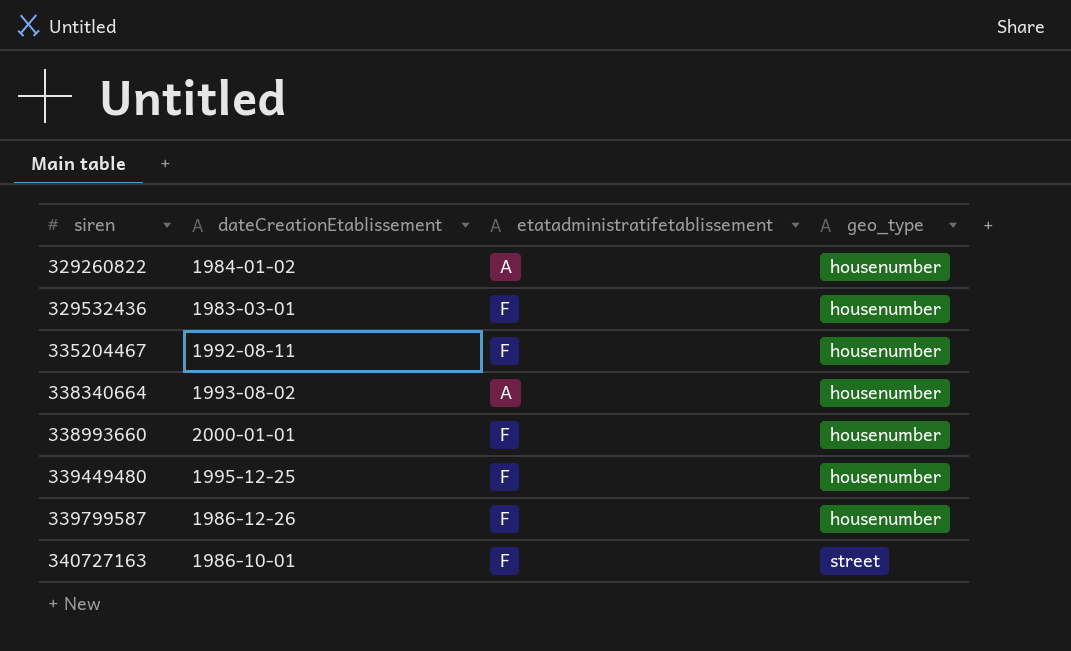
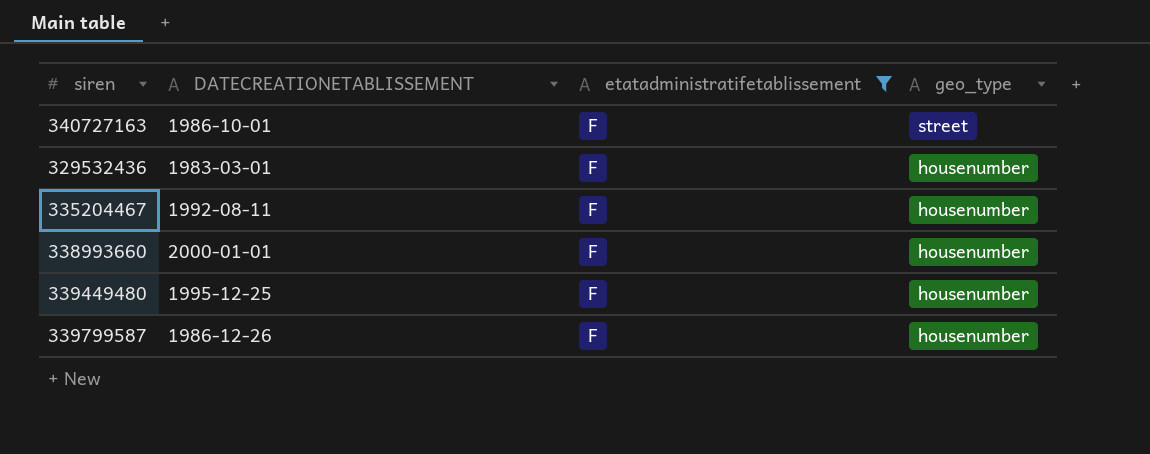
filter: none -> etatadministratifetablissement = F
row order: siren ascending -> geo_type descending
column name: dateCreationEtablissement -> DATECREATIONETABLISSEMENT

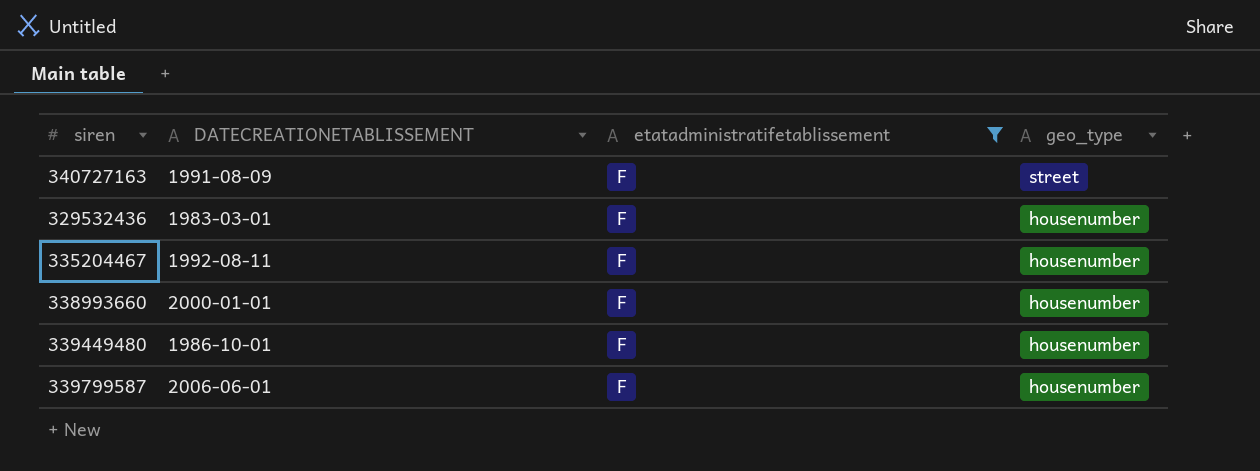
340727163 | DATECREATIONETABLISSEMENT: 1986-10-01 -> 1991-08-09
339449480 | DATECREATIONETABLISSEMENT: 1995-12-25 -> 1986-10-01
339799587 | DATECREATIONETABLISSEMENT: 1986-12-26 -> 2006-06-01

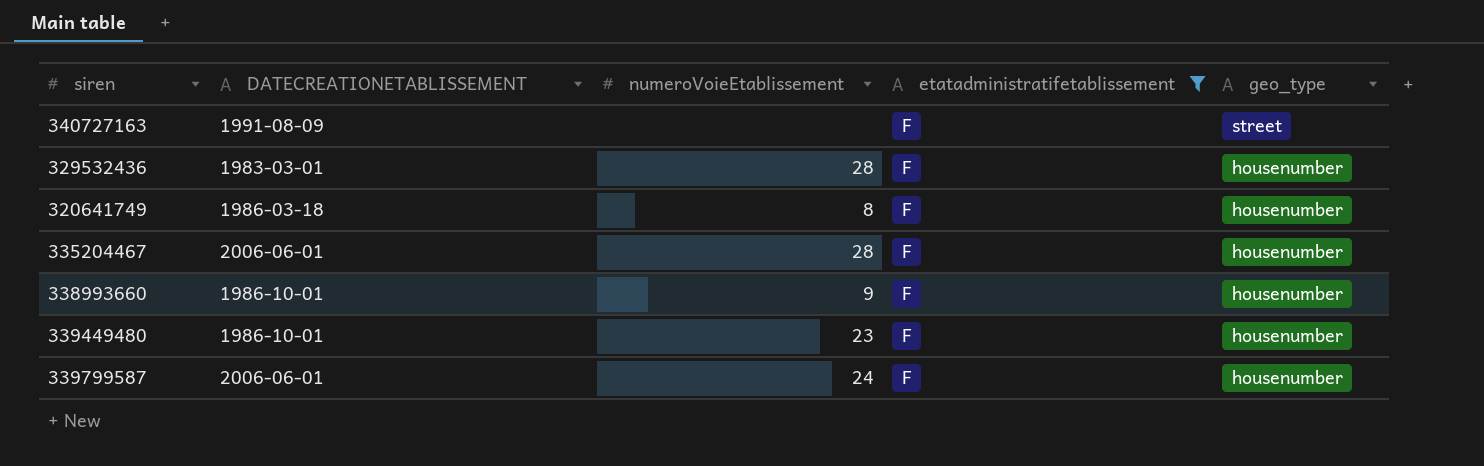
column numeroVoieEtablissement | position: none -> 3
row 320641749: none -> 1986-03-18 | 8 | F | housenumber
335204467 | DATECREATIONETABLISSEMENT: 1992-08-11 -> 2006-06-01
338993660 | DATECREATIONETABLISSEMENT: 2000-01-01 -> 1986-10-01

